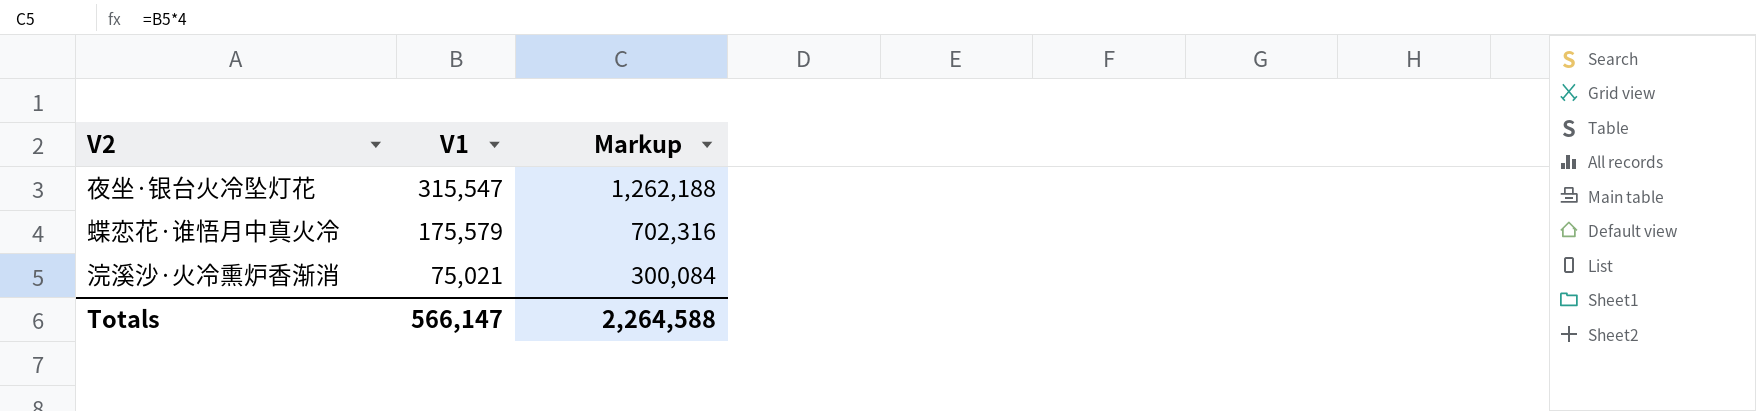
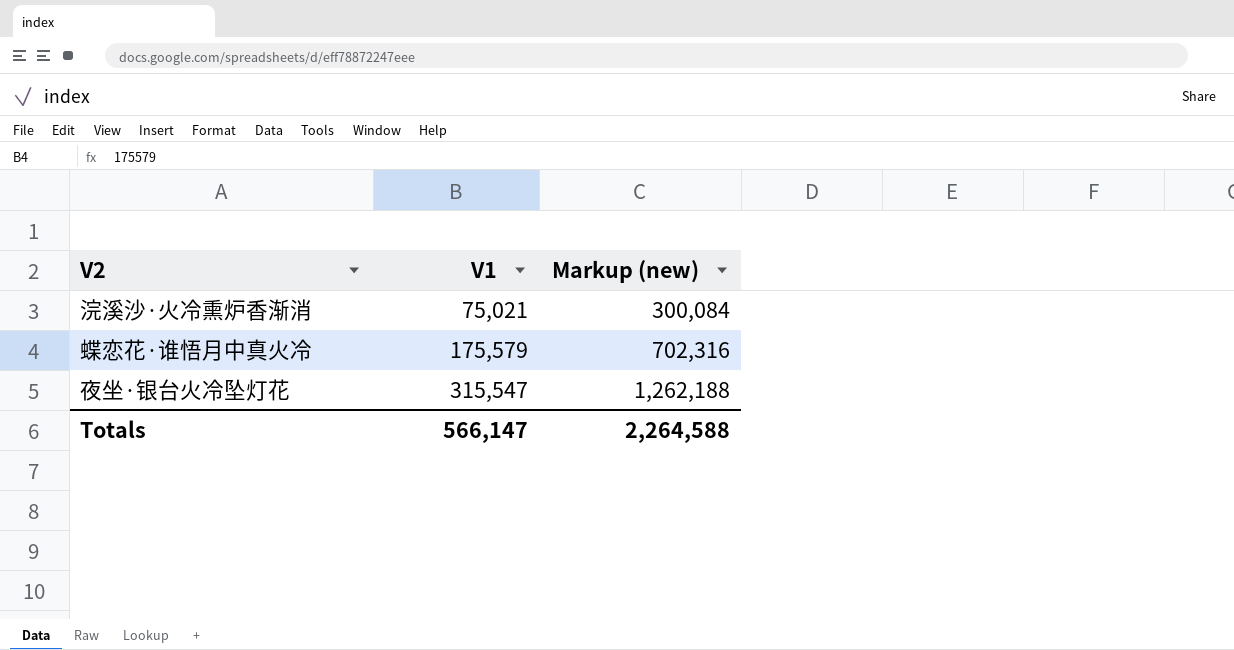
row order: V1 descending -> V1 ascending
column name: Markup -> Markup (new)

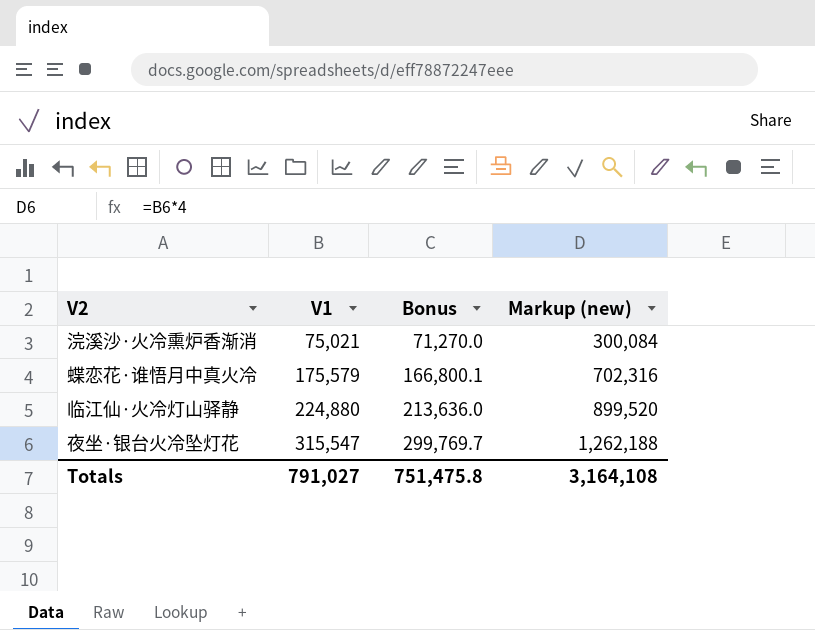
column Bonus | formula: none -> [V1] * 0.95
row 临江仙·火冷灯山驿静: none -> 224,880 | 213,636.0 | 899,520
Totals | V1: 566,147 -> 791,027
Totals | Markup (new): 2,264,588 -> 3,164,108

